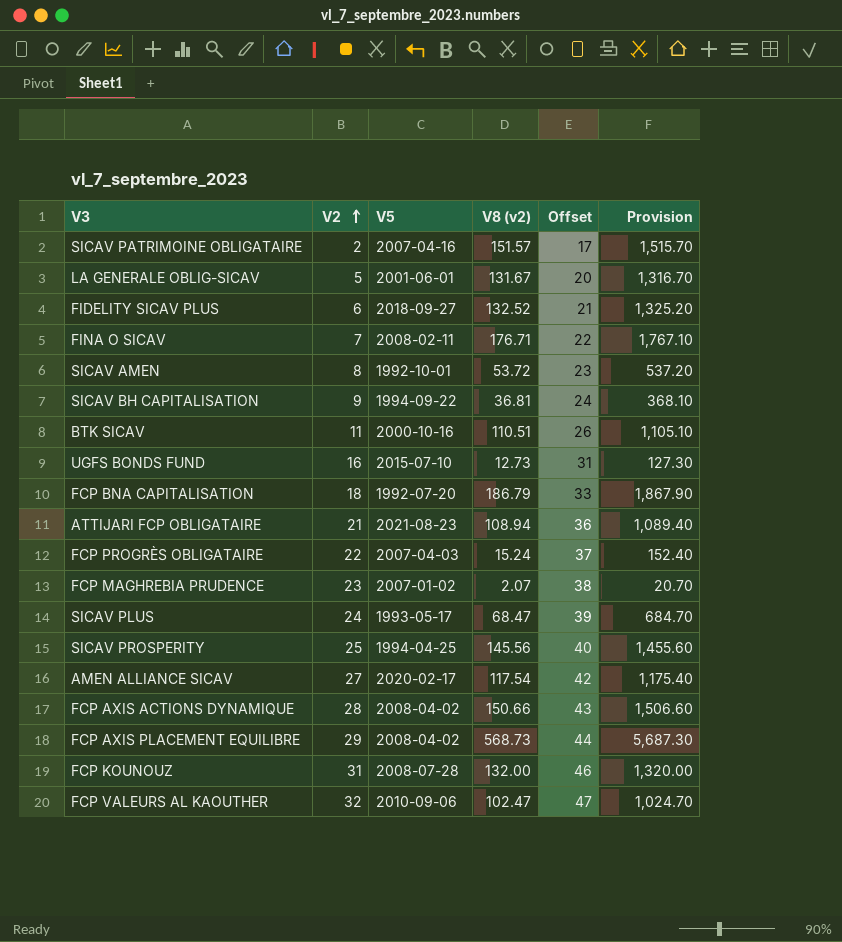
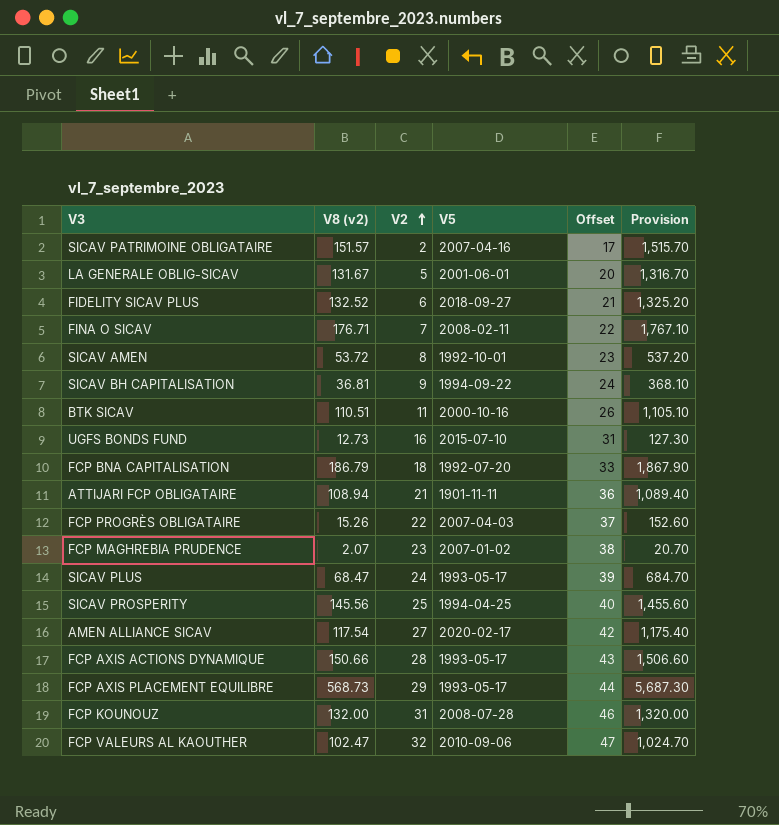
column V8 (v2) | position: 4 -> 2
ATTIJARI FCP OBLIGATAIRE | V5: 2021-08-23 -> 1901-11-11
FCP PROGRÈS OBLIGATAIRE | V8 (v2): 15.24 -> 15.26
FCP PROGRÈS OBLIGATAIRE | Provision: 152.40 -> 152.60
FCP AXIS ACTIONS DYNAMIQUE | V5: 2008-04-02 -> 1993-05-17
FCP AXIS PLACEMENT EQUILIBRE | V5: 2008-04-02 -> 1993-05-17

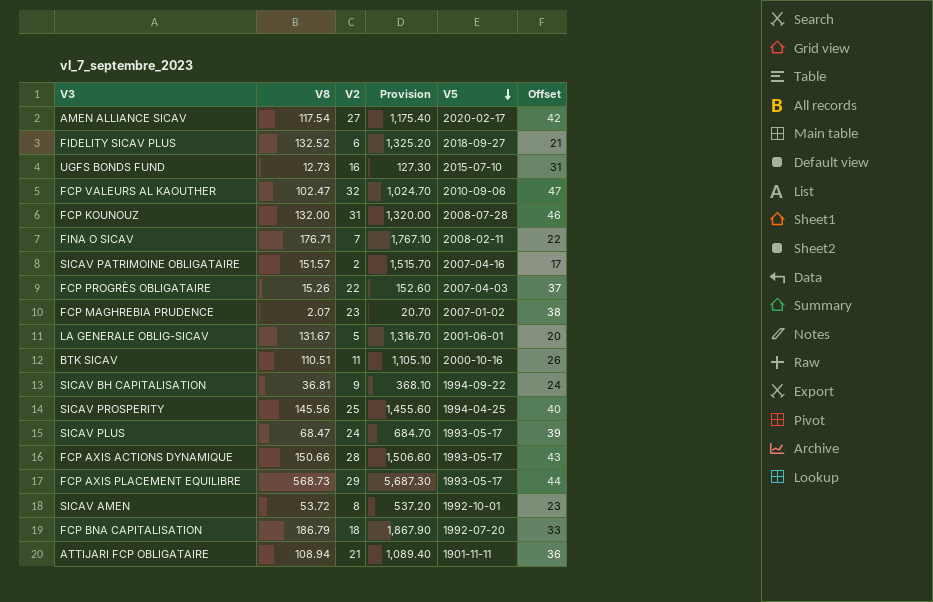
row order: V2 ascending -> V5 descending
column name: V8 (v2) -> V8
column Provision | position: 6 -> 4

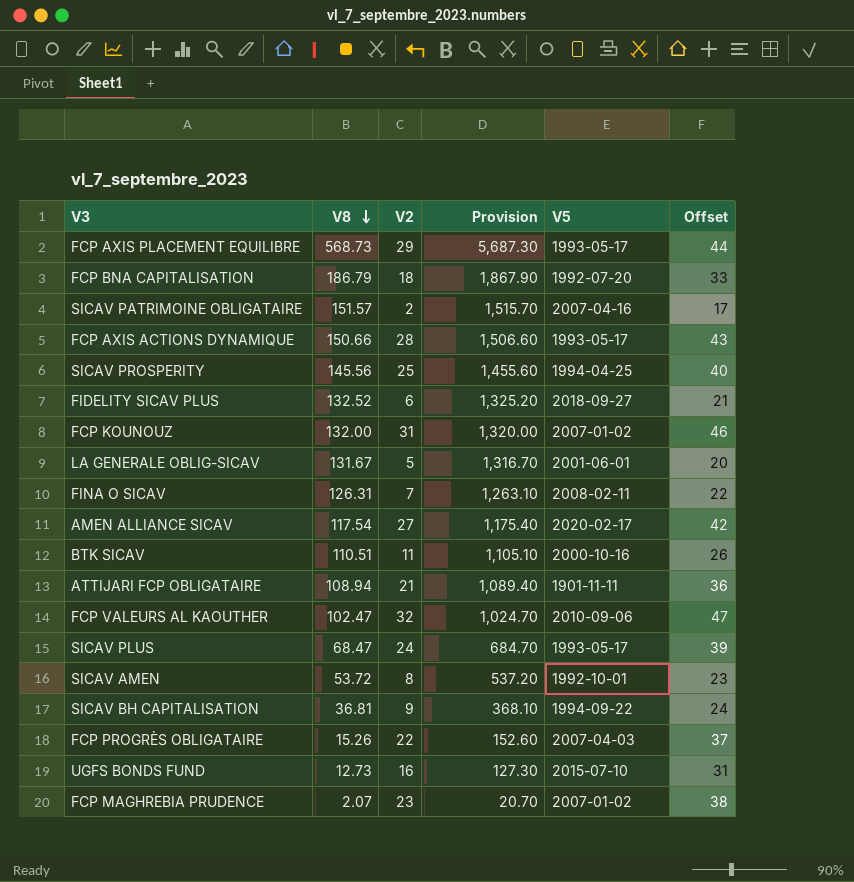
row order: V5 descending -> V8 descending
FCP KOUNOUZ | V5: 2008-07-28 -> 2007-01-02
FINA O SICAV | V8: 176.71 -> 126.31
FINA O SICAV | Provision: 1,767.10 -> 1,263.10

